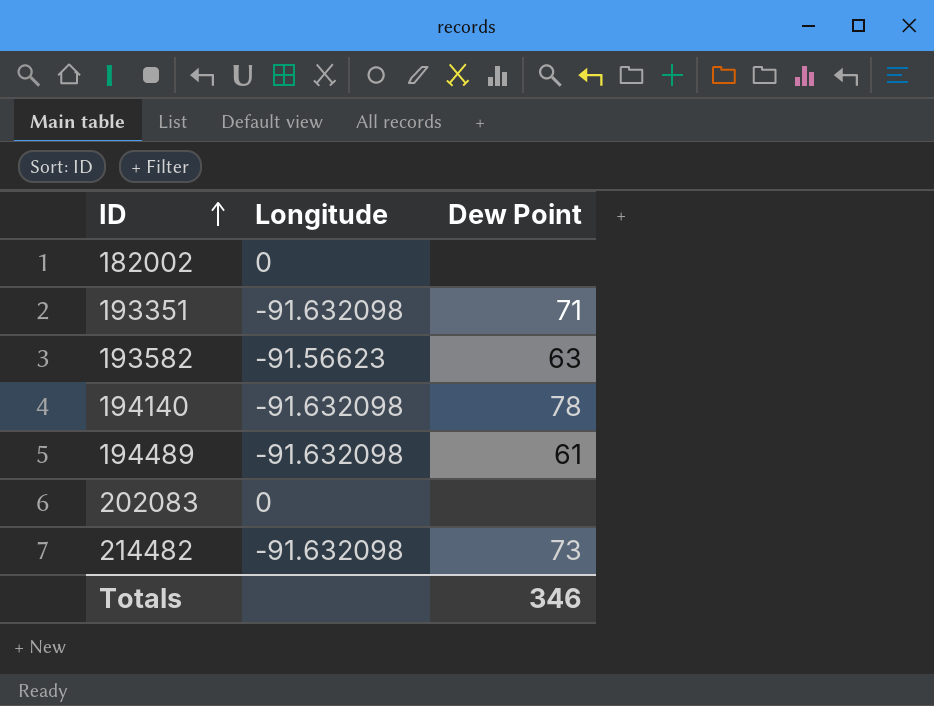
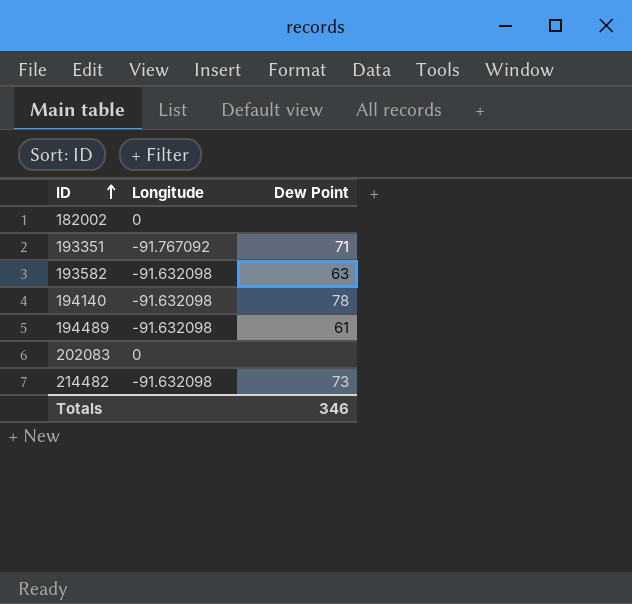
193351 | Longitude: -91.632098 -> -91.767092
193582 | Longitude: -91.56623 -> -91.632098

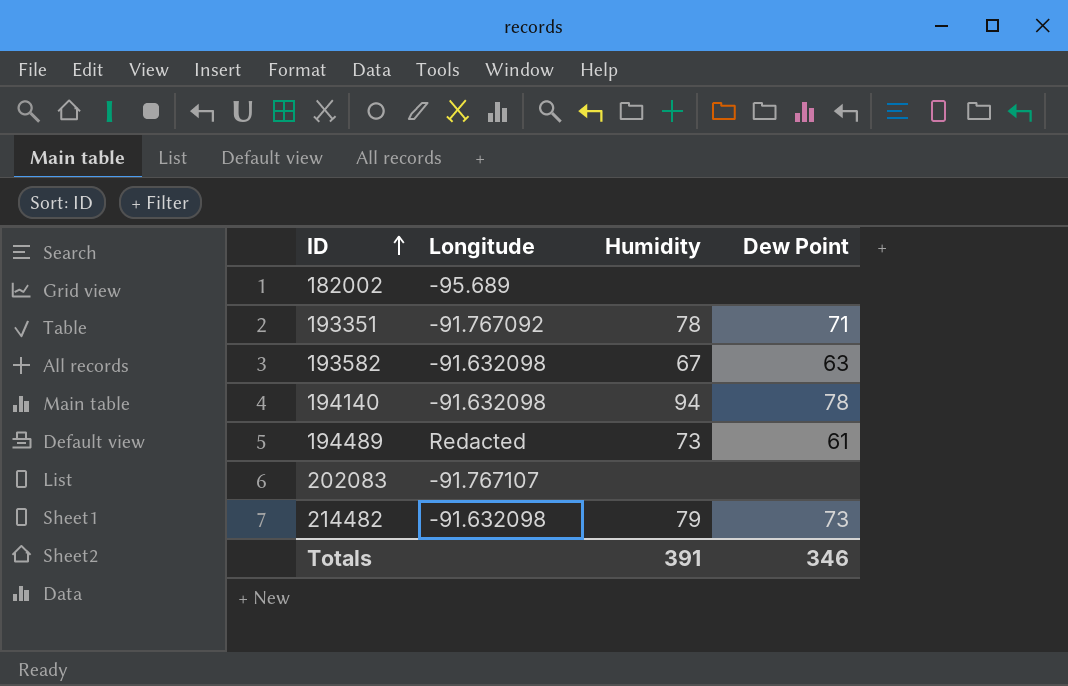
column Humidity | position: none -> 3
182002 | Longitude: 0 -> -95.689
194489 | Longitude: -91.632098 -> Redacted
202083 | Longitude: 0 -> -91.767107

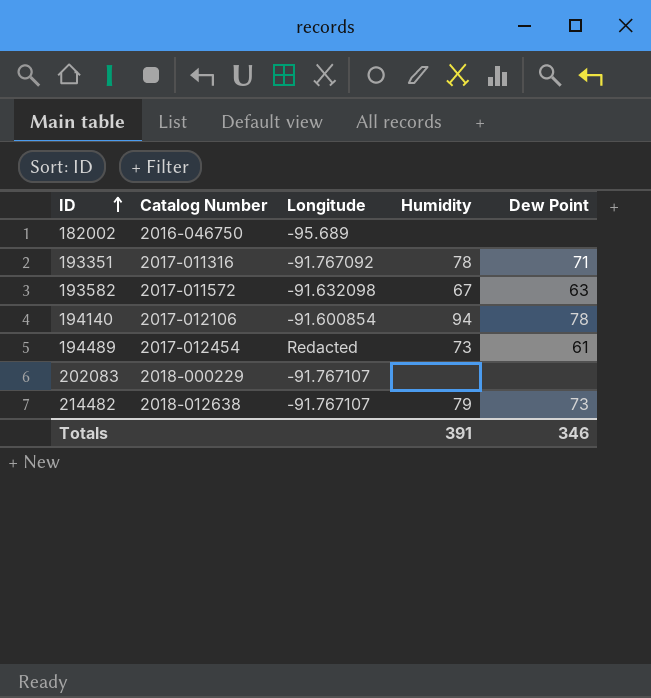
column Catalog Number | position: none -> 2
194140 | Longitude: -91.632098 -> -91.600854
214482 | Longitude: -91.632098 -> -91.767107

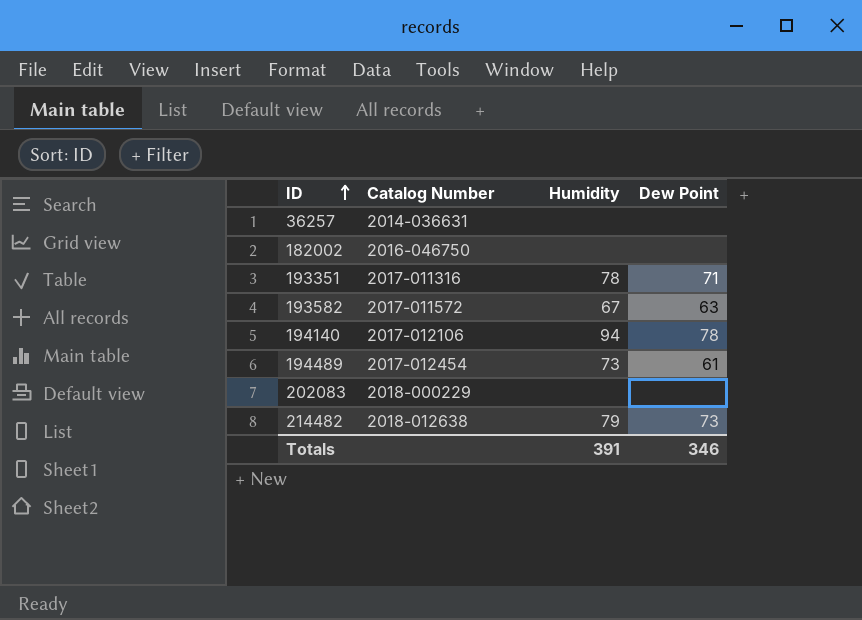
column Longitude | position: 3 -> none
row 36257: none -> 2014-036631 | none | none

